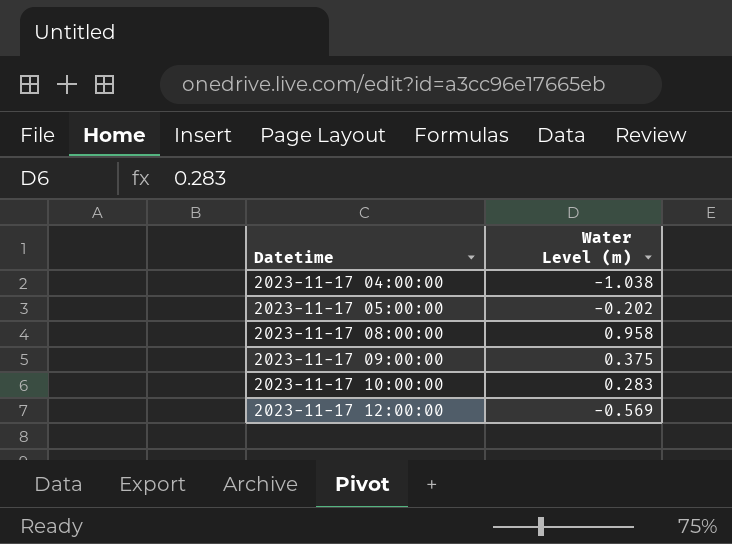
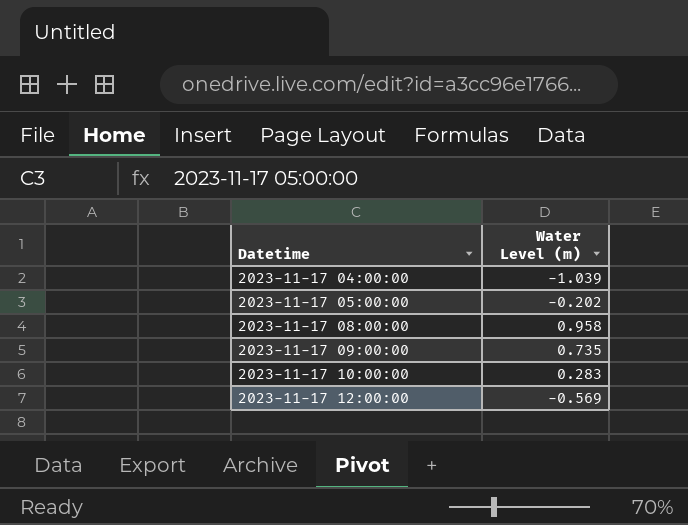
2023-11-17 04:00:00 | Water Level (m): -1.038 -> -1.039
2023-11-17 09:00:00 | Water Level (m): 0.375 -> 0.735

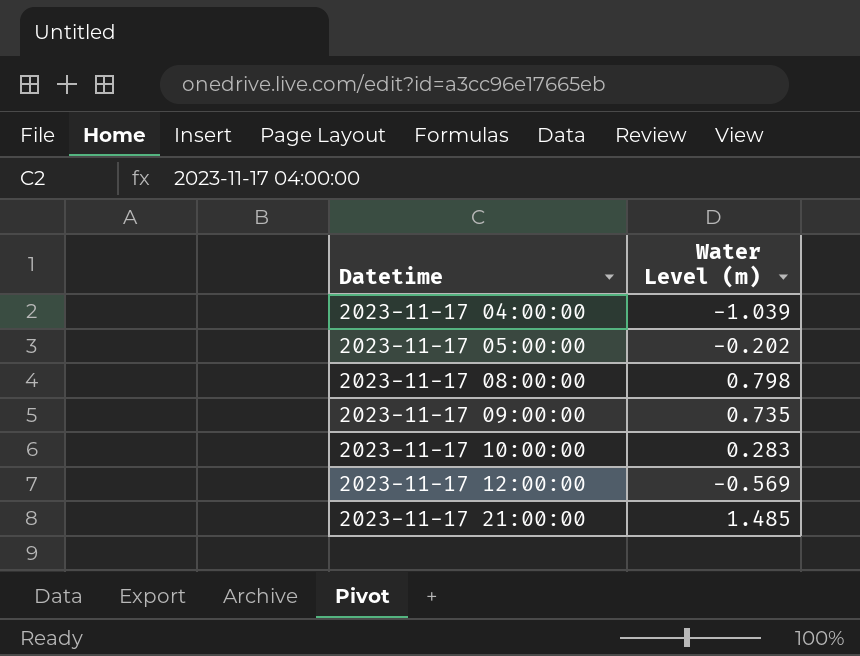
2023-11-17 08:00:00 | Water Level (m): 0.958 -> 0.798
row 2023-11-17 21:00:00: none -> 1.485

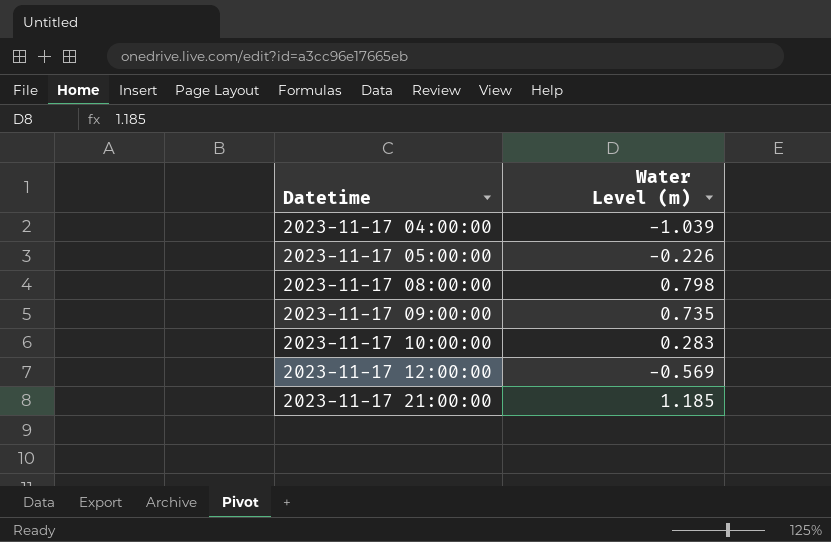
2023-11-17 05:00:00 | Water Level (m): -0.202 -> -0.226
2023-11-17 21:00:00 | Water Level (m): 1.485 -> 1.185

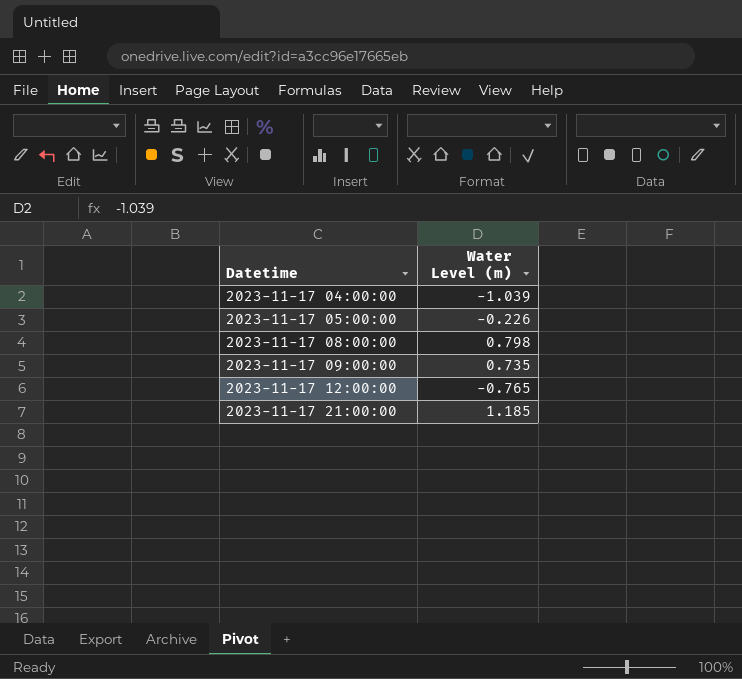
row 2023-11-17 10:00:00: 0.283 -> none
2023-11-17 12:00:00 | Water Level (m): -0.569 -> -0.765

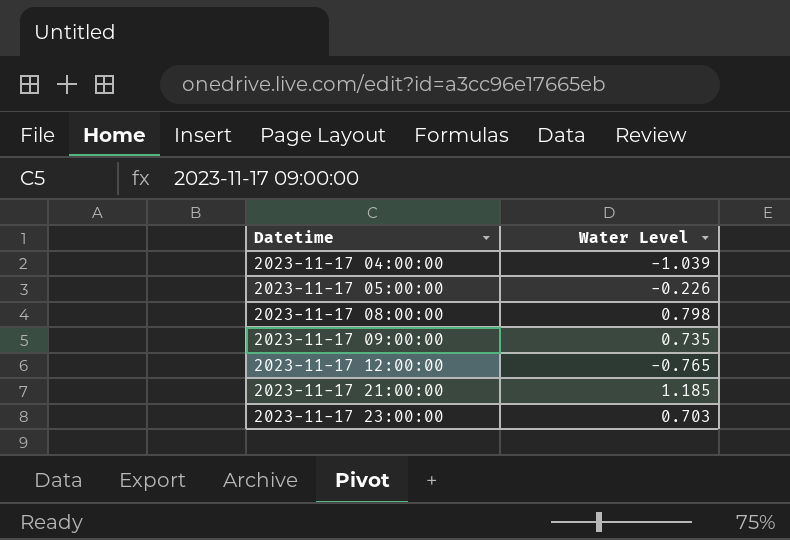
column name: Water Level (m) -> Water Level
row 2023-11-17 23:00:00: none -> 0.703

